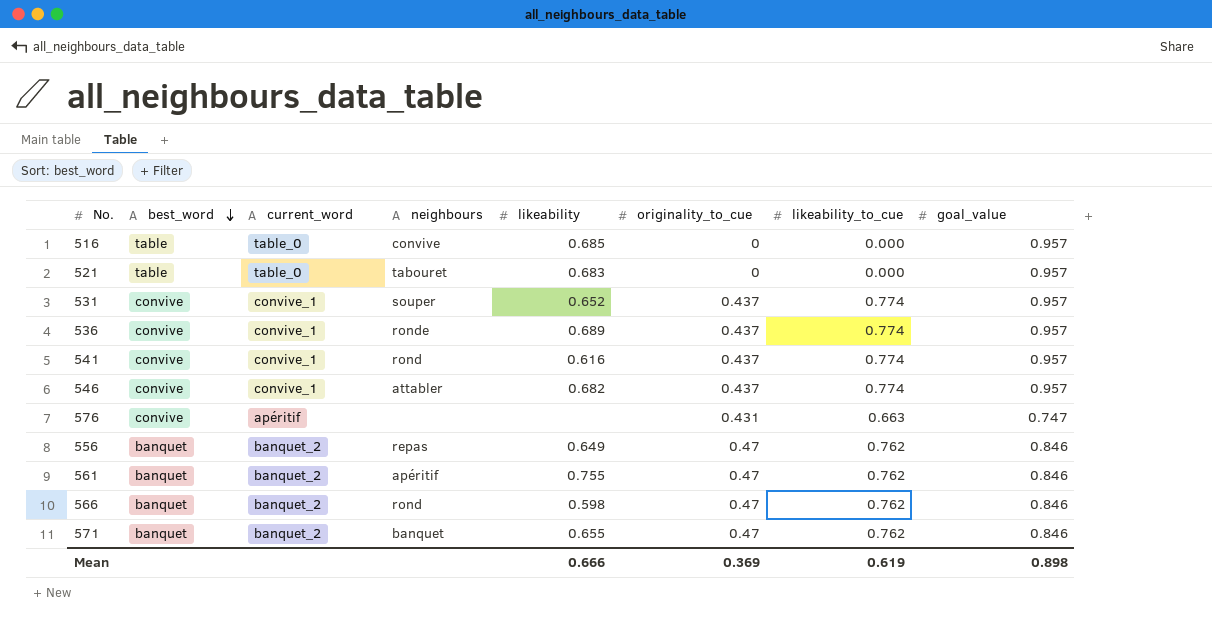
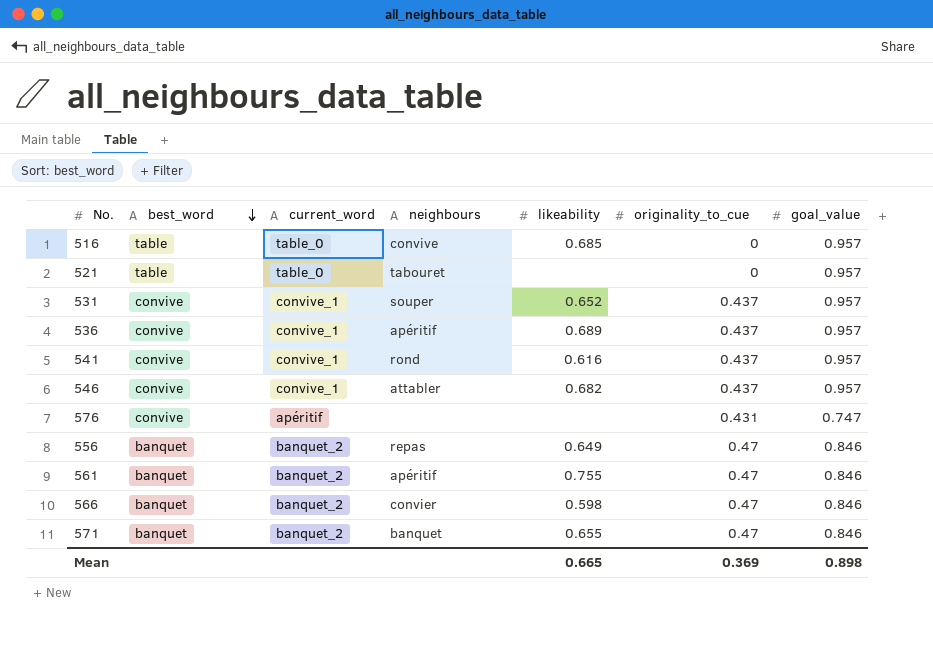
column likeability_to_cue | position: 7 -> none
521 | likeability: 0.683 -> none
536 | neighbours: ronde -> apéritif
566 | neighbours: rond -> convier
Mean | likeability: 0.666 -> 0.665

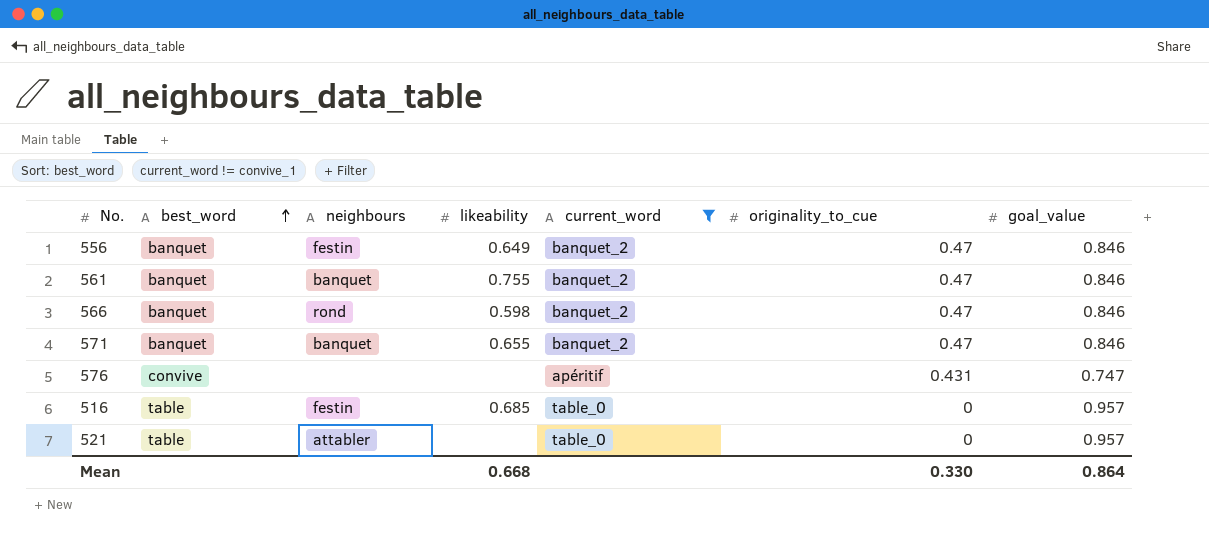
filter: none -> current_word != convive_1
row order: best_word descending -> best_word ascending
column current_word | position: 3 -> 5
556 | neighbours: repas -> festin
561 | neighbours: apéritif -> banquet
566 | neighbours: convier -> rond
516 | neighbours: convive -> festin
521 | neighbours: tabouret -> attabler
Mean | likeability: 0.665 -> 0.668
Mean | originality_to_cue: 0.369 -> 0.330
Mean | goal_value: 0.898 -> 0.864

